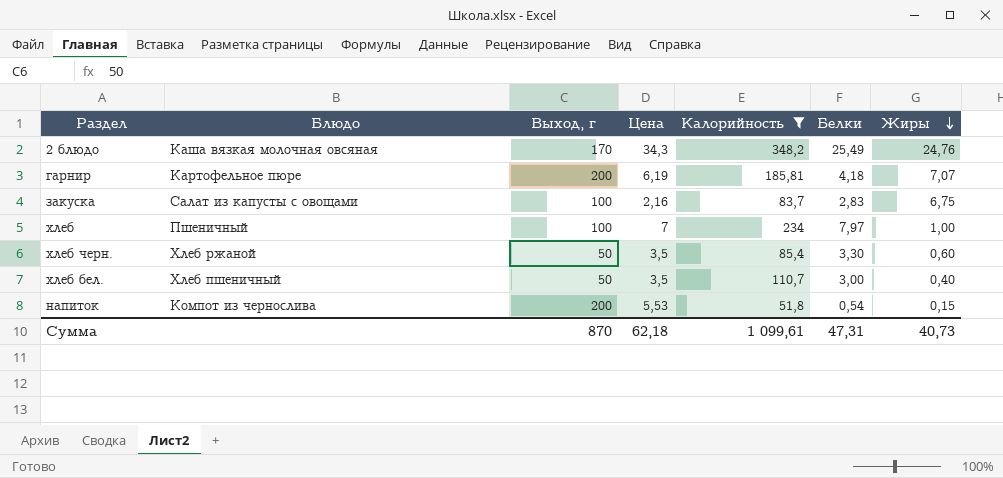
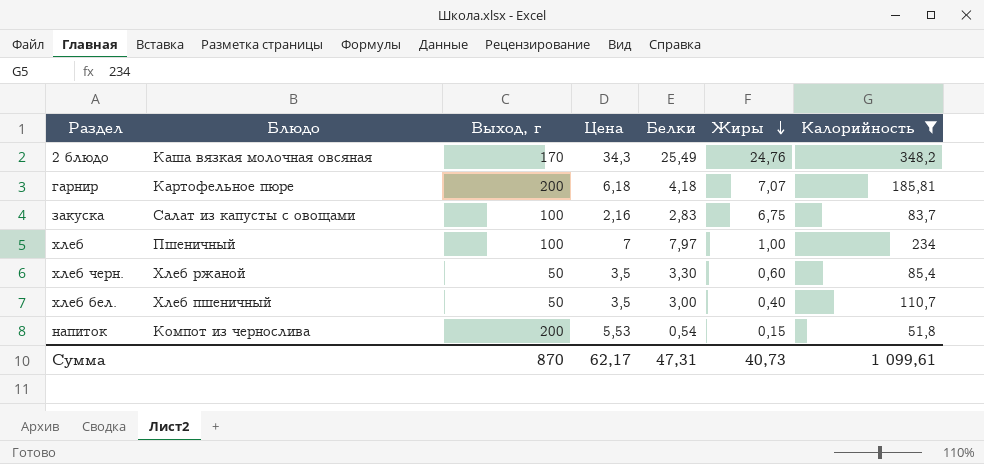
column Калорийность | position: 5 -> 7
гарнир | Цена: 6,19 -> 6,18
Сумма | Цена: 62,18 -> 62,17

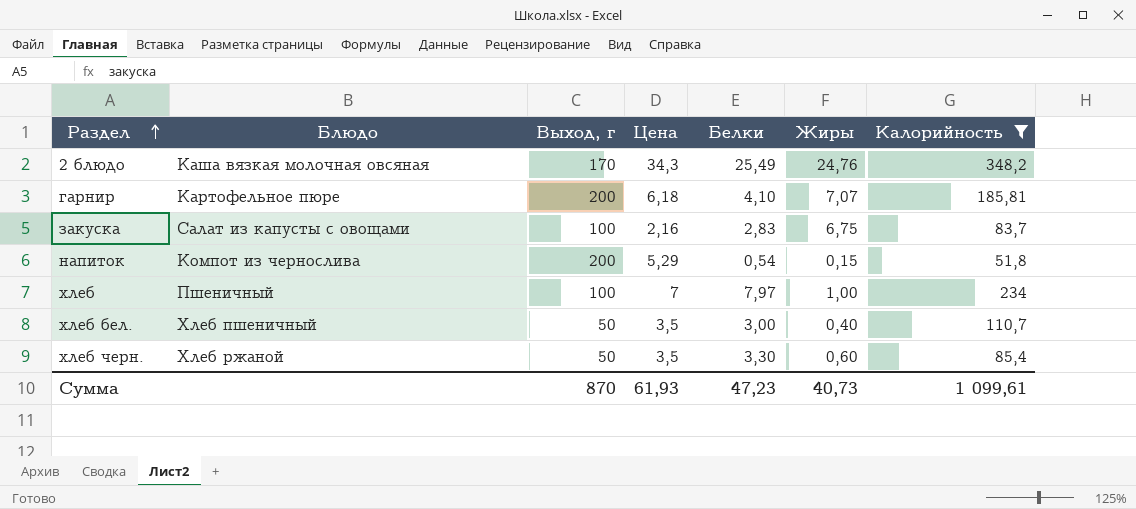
row order: Жиры descending -> Раздел ascending
гарнир | Белки: 4,18 -> 4,10
напиток | Цена: 5,53 -> 5,29
Сумма | Цена: 62,17 -> 61,93
Сумма | Белки: 47,31 -> 47,23

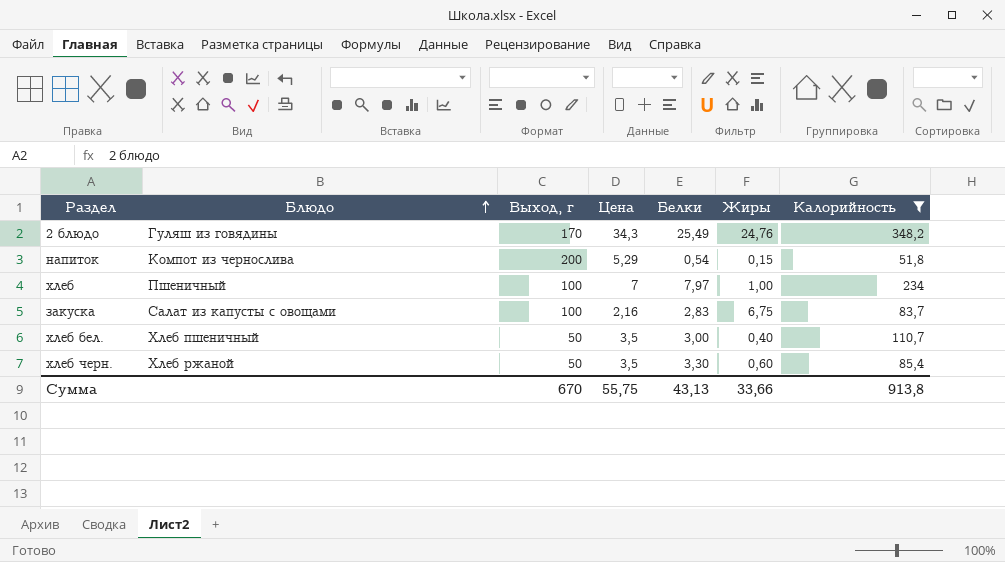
row order: Раздел ascending -> Блюдо ascending
row гарнир: Картофельное пюре | 200 | 6,18 | 4,10 | 7,07 | 185,81 -> none
2 блюдо | Блюдо: Каша вязкая молочная овсяная -> Гуляш из говядины
Сумма | Выход, г: 870 -> 670
Сумма | Цена: 61,93 -> 55,75
Сумма | Белки: 47,23 -> 43,13
Сумма | Жиры: 40,73 -> 33,66
Сумма | Калорийность: 1 099,61 -> 913,8

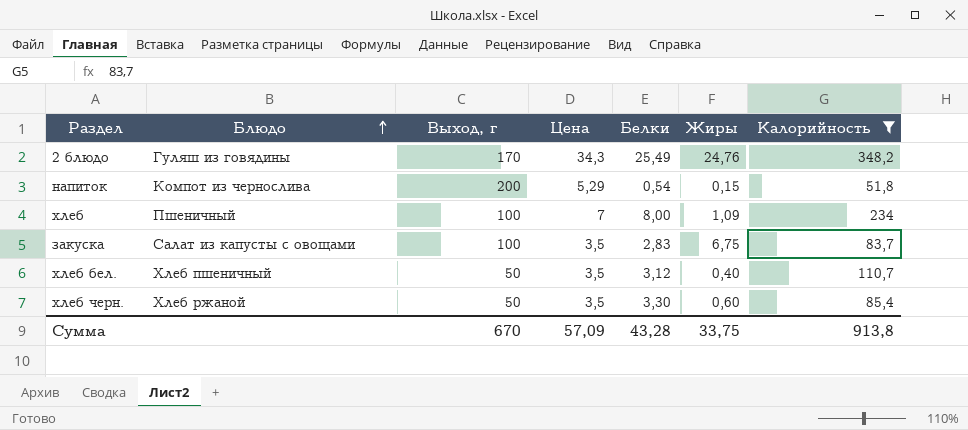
хлеб | Белки: 7,97 -> 8,00
хлеб | Жиры: 1,00 -> 1,09
закуска | Цена: 2,16 -> 3,5
хлеб бел. | Белки: 3,00 -> 3,12
Сумма | Цена: 55,75 -> 57,09
Сумма | Белки: 43,13 -> 43,28
Сумма | Жиры: 33,66 -> 33,75

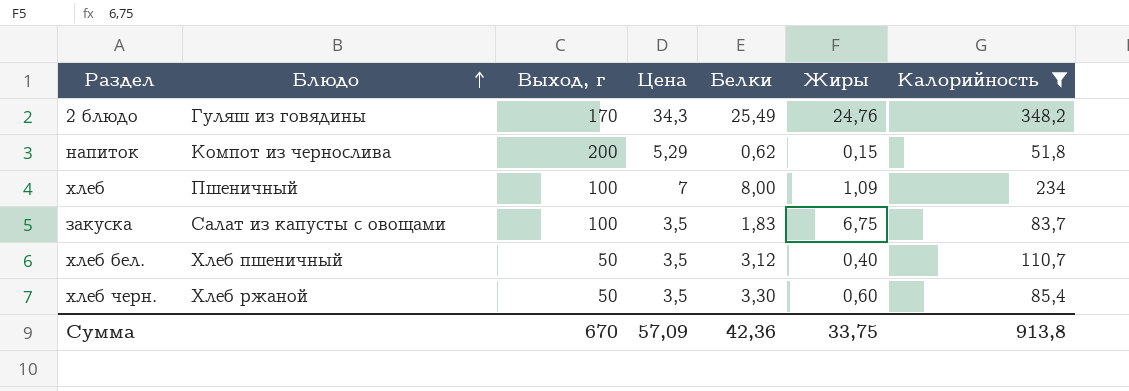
напиток | Белки: 0,54 -> 0,62
закуска | Белки: 2,83 -> 1,83
Сумма | Белки: 43,28 -> 42,36

